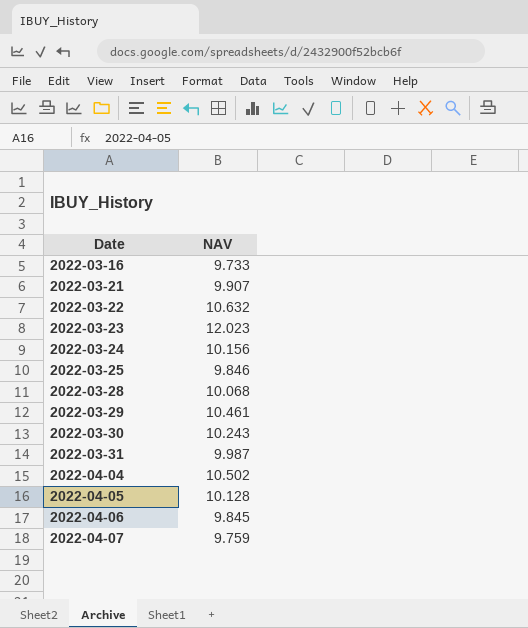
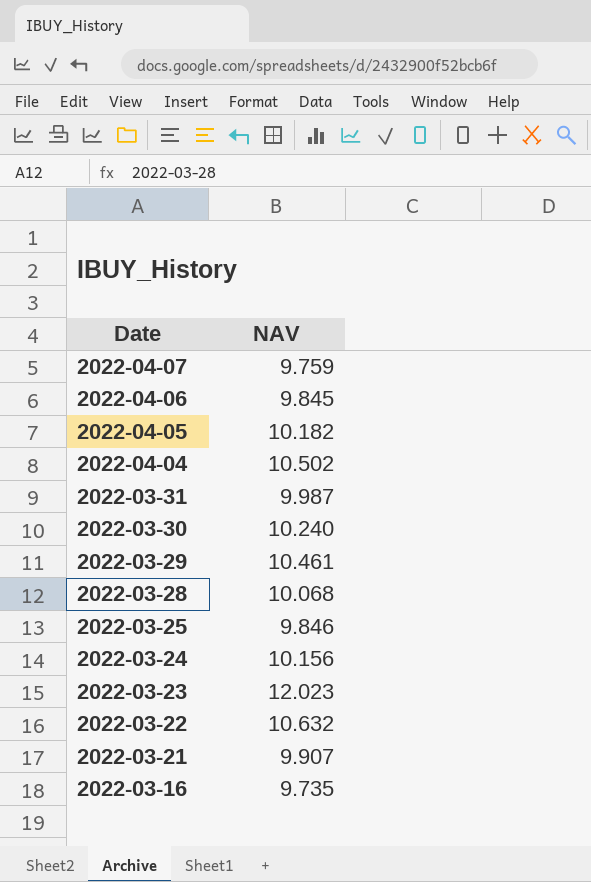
row order: Date ascending -> Date descending
2022-04-05 | NAV: 10.128 -> 10.182
2022-03-30 | NAV: 10.243 -> 10.240
2022-03-16 | NAV: 9.733 -> 9.735

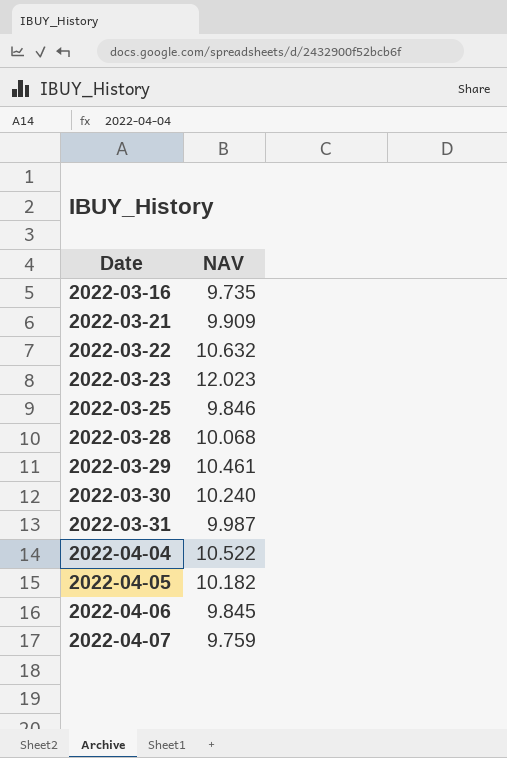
row order: Date descending -> Date ascending
row 2022-03-24: 10.156 -> none
2022-03-21 | NAV: 9.907 -> 9.909
2022-04-04 | NAV: 10.502 -> 10.522

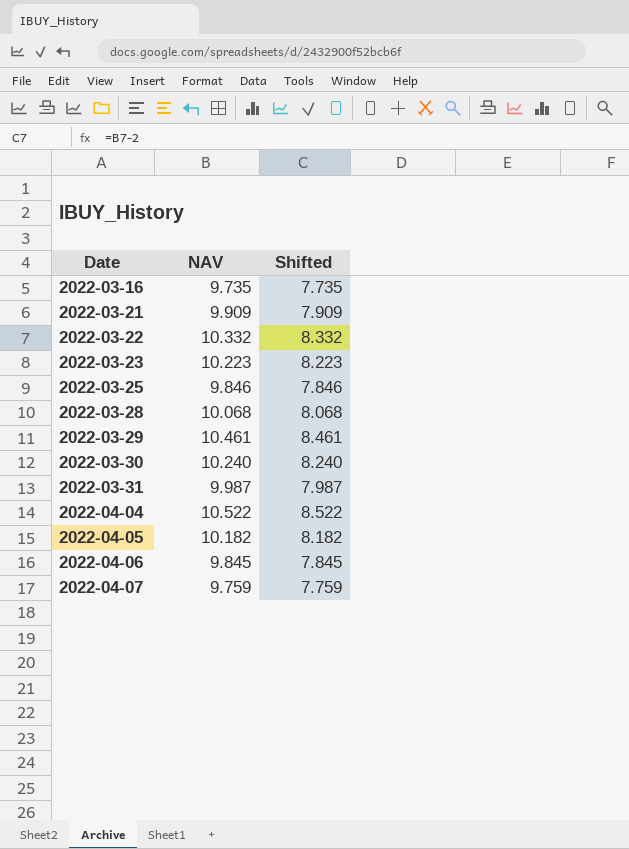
column Shifted | formula: none -> [NAV] - 2
2022-03-22 | NAV: 10.632 -> 10.332
2022-03-23 | NAV: 12.023 -> 10.223

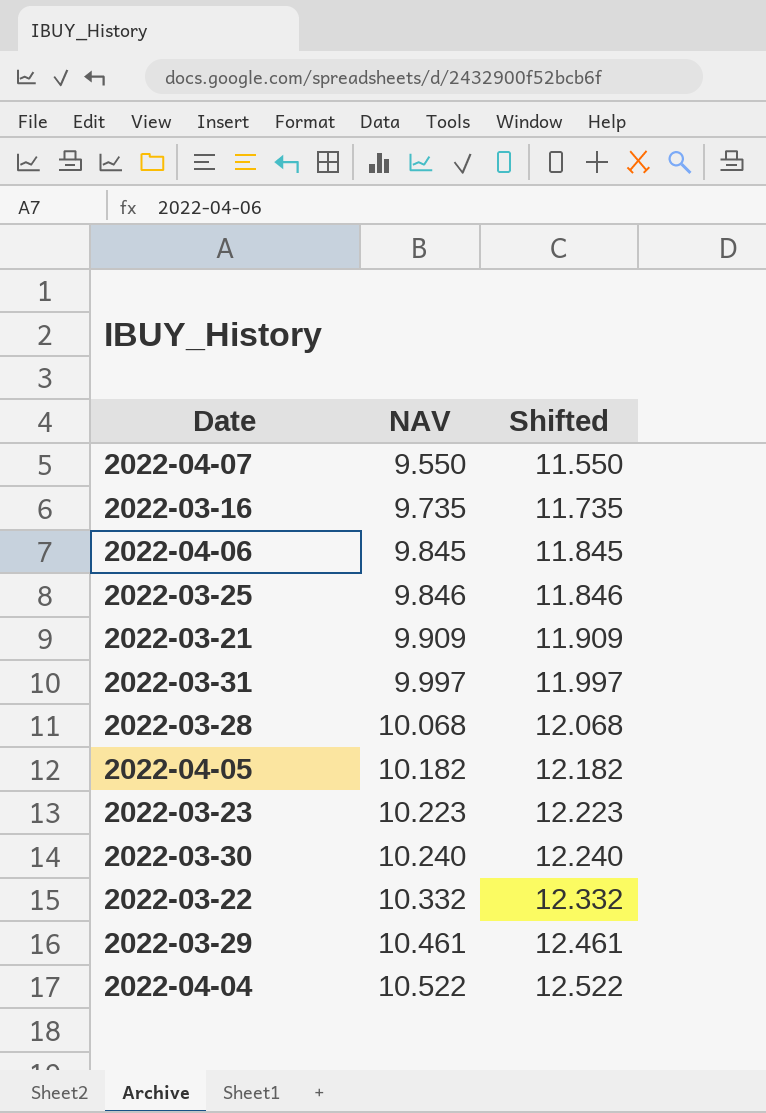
row order: Date ascending -> NAV ascending
column Shifted | formula: [NAV] - 2 -> [NAV] + 2
2022-04-07 | NAV: 9.759 -> 9.550
2022-03-31 | NAV: 9.987 -> 9.997

